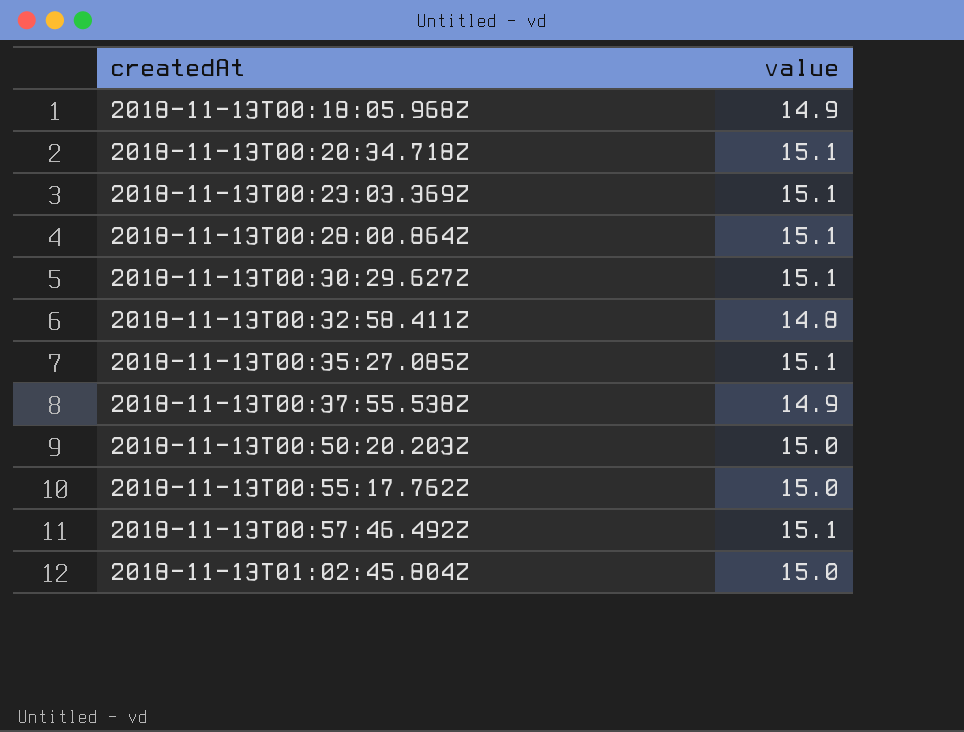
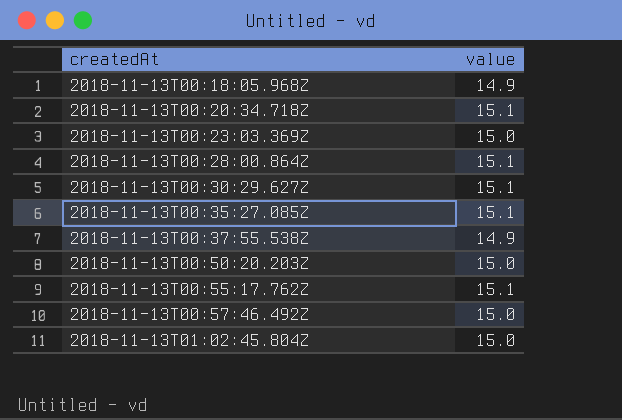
row 2018-11-13T00:32:58.411Z: 14.8 -> none
2018-11-13T00:23:03.369Z | value: 15.1 -> 15.0
2018-11-13T00:55:17.762Z | value: 15.0 -> 15.1
2018-11-13T00:57:46.492Z | value: 15.1 -> 15.0

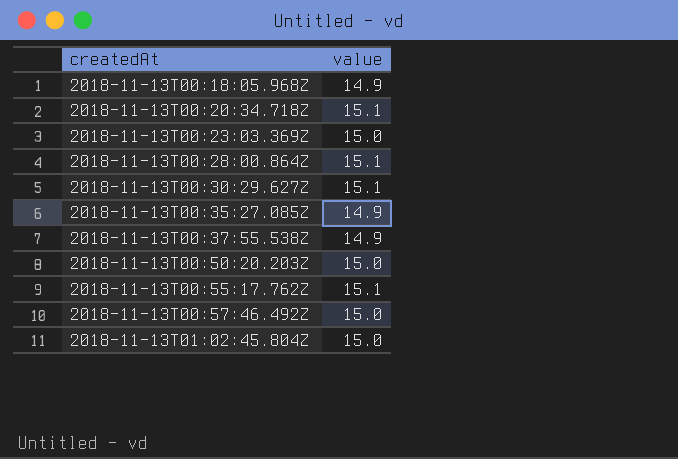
2018-11-13T00:35:27.085Z | value: 15.1 -> 14.9

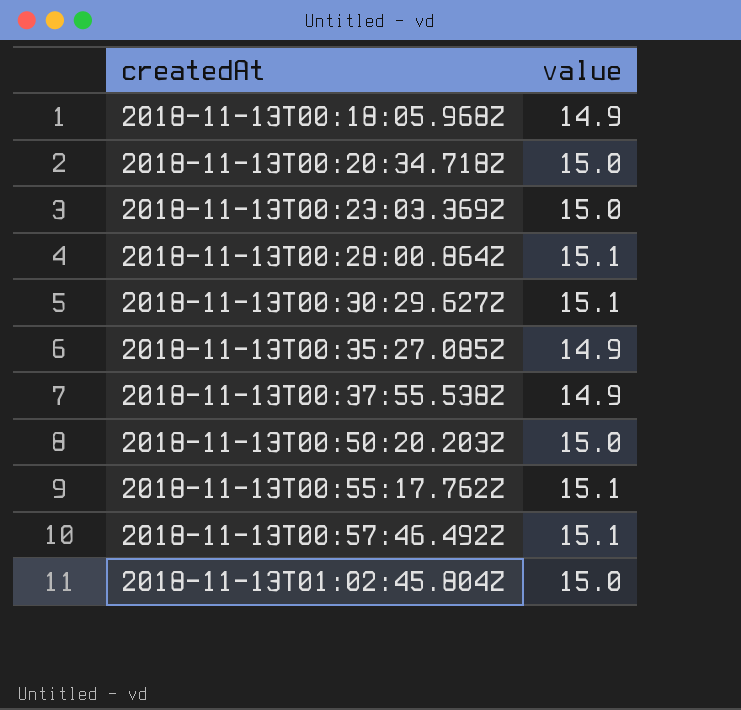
2018-11-13T00:20:34.718Z | value: 15.1 -> 15.0
2018-11-13T00:57:46.492Z | value: 15.0 -> 15.1

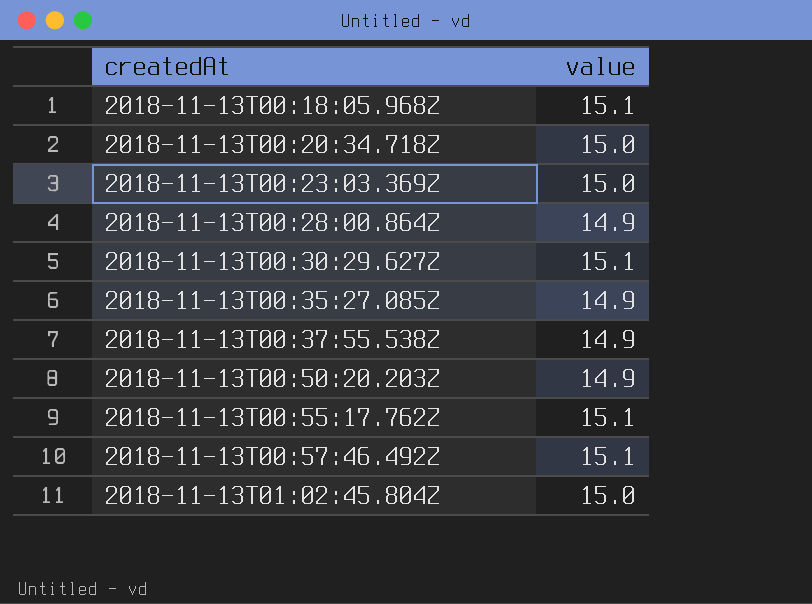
2018-11-13T00:18:05.968Z | value: 14.9 -> 15.1
2018-11-13T00:28:00.864Z | value: 15.1 -> 14.9
2018-11-13T00:50:20.203Z | value: 15.0 -> 14.9

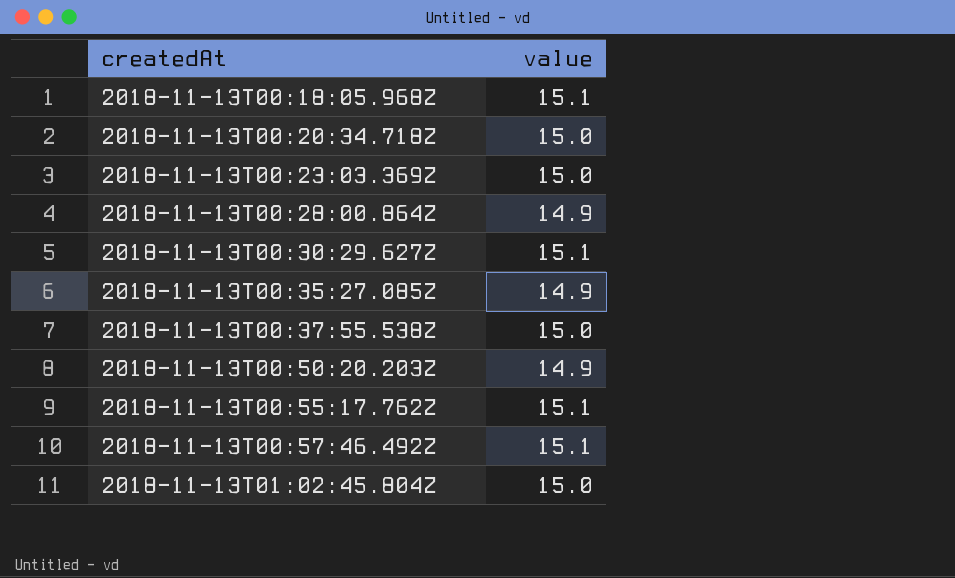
2018-11-13T00:37:55.538Z | value: 14.9 -> 15.0

